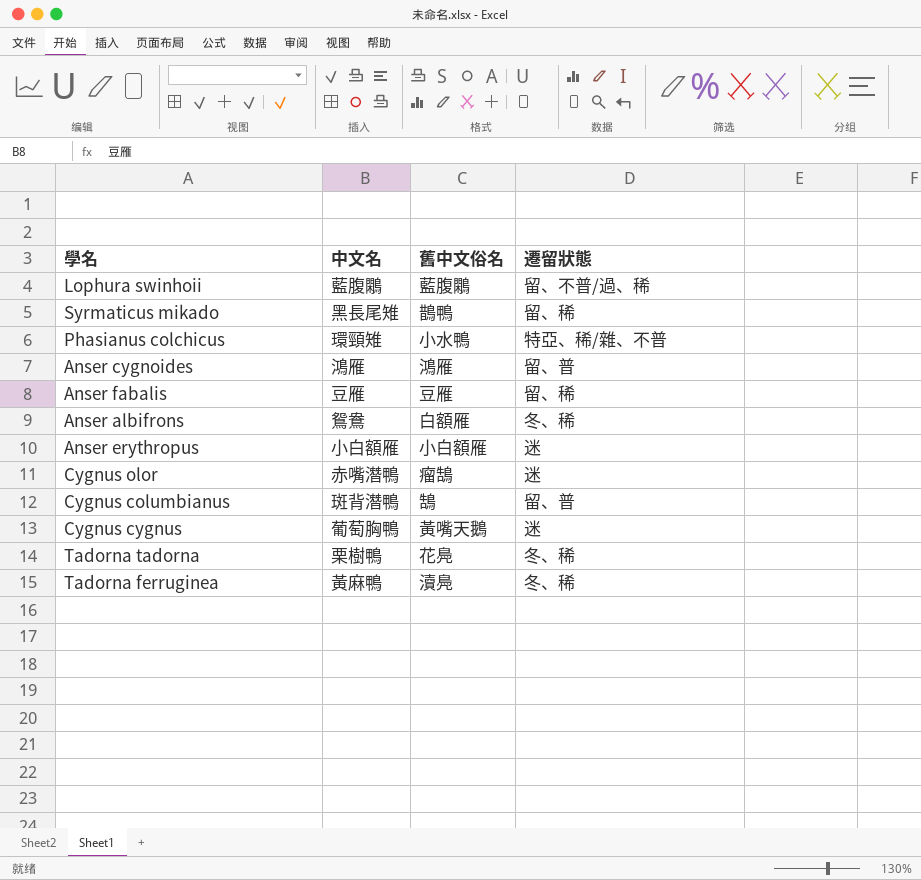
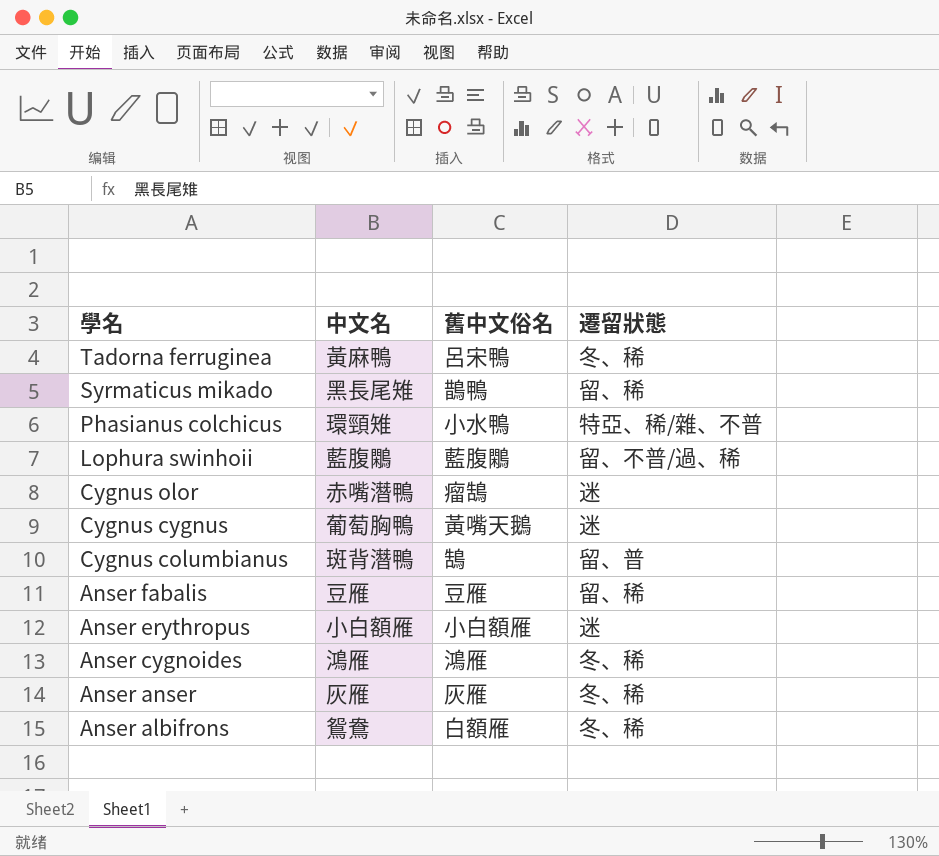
row order: none -> 學名 descending
row Tadorna tadorna: 栗樹鴨 | 花鳧 | 冬、稀 -> none
Tadorna ferruginea | 舊中文俗名: 瀆鳧 -> 呂宋鴨
Anser cygnoides | 遷留狀態: 留、普 -> 冬、稀
row Anser anser: none -> 灰雁 | 灰雁 | 冬、稀

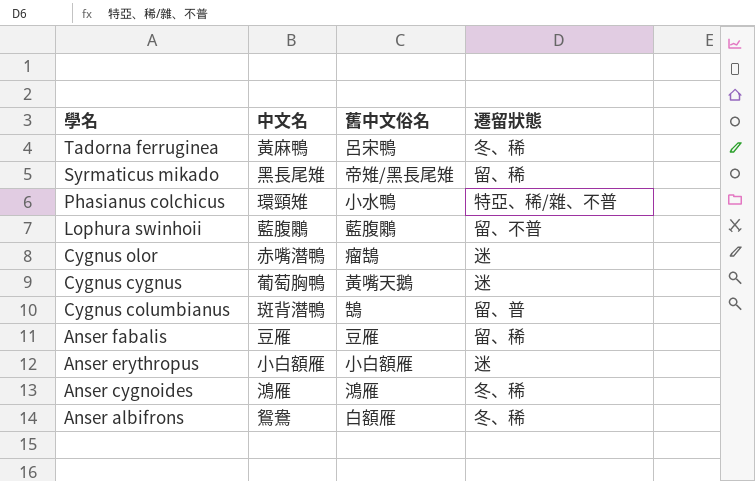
row Anser anser: 灰雁 | 灰雁 | 冬、稀 -> none
Syrmaticus mikado | 舊中文俗名: 鵲鴨 -> 帝雉/黑長尾雉
Lophura swinhoii | 遷留狀態: 留、不普/過、稀 -> 留、不普

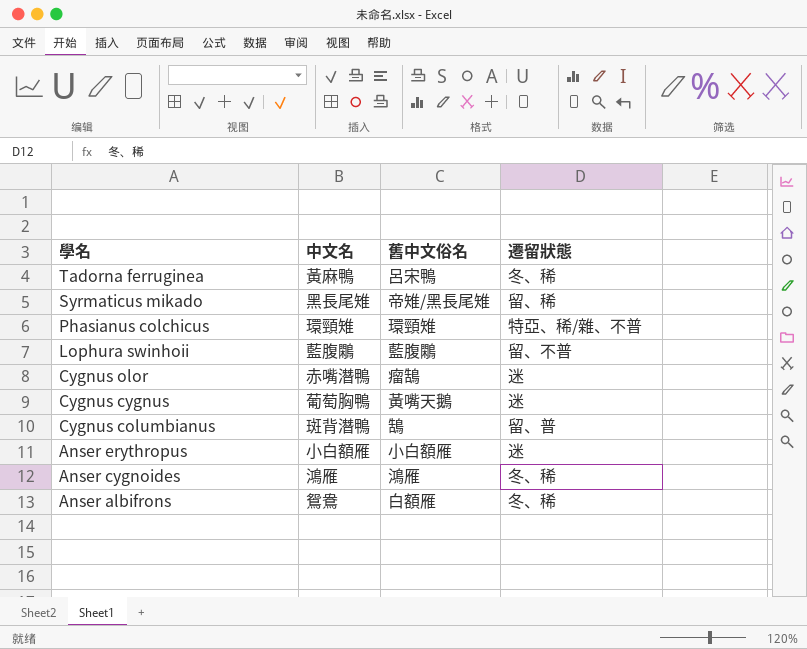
row Anser fabalis: 豆雁 | 豆雁 | 留、稀 -> none
Phasianus colchicus | 舊中文俗名: 小水鴨 -> 環頸雉

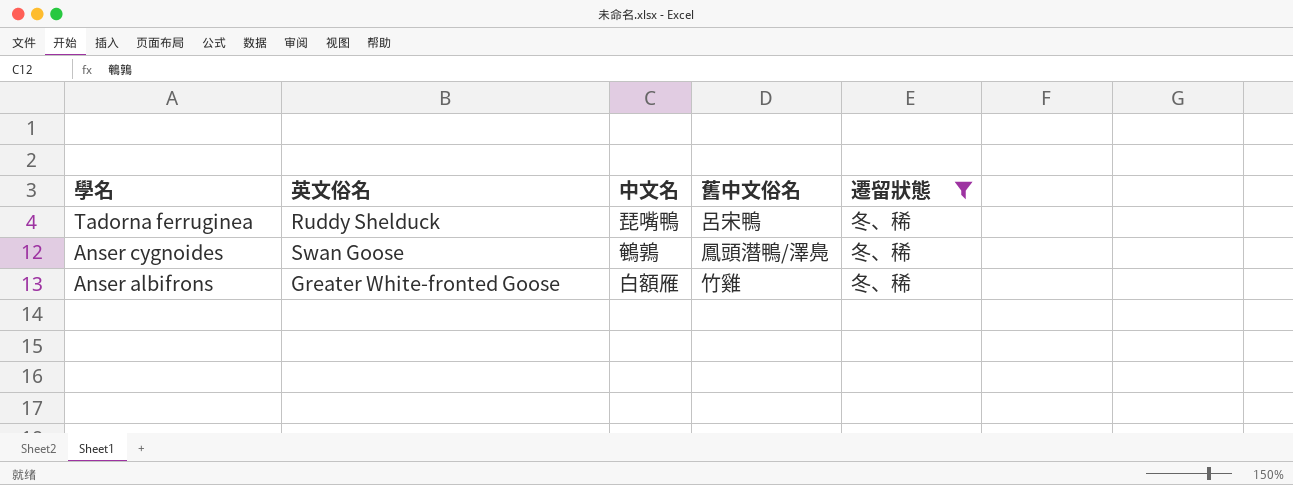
filter: none -> 遷留狀態 = 冬、稀
column 英文俗名 | position: none -> 2
Tadorna ferruginea | 中文名: 黃麻鴨 -> 琵嘴鴨
Anser cygnoides | 中文名: 鴻雁 -> 鵪鶉
Anser cygnoides | 舊中文俗名: 鴻雁 -> 鳳頭潛鴨/澤鳧
Anser albifrons | 中文名: 鴛鴦 -> 白額雁
Anser albifrons | 舊中文俗名: 白額雁 -> 竹雞

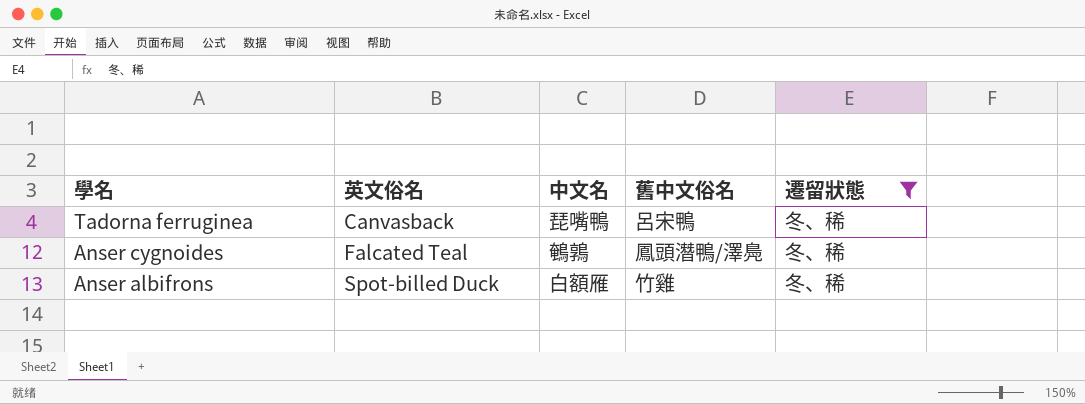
Tadorna ferruginea | 英文俗名: Ruddy Shelduck -> Canvasback
Anser cygnoides | 英文俗名: Swan Goose -> Falcated Teal
Anser albifrons | 英文俗名: Greater White-fronted Goose -> Spot-billed Duck

